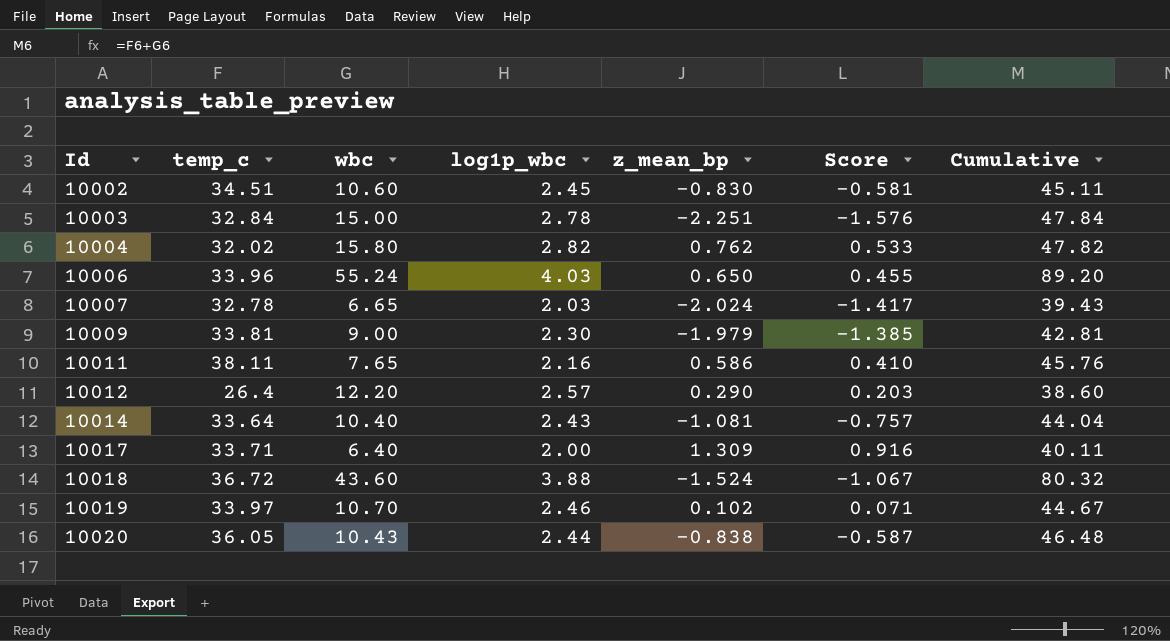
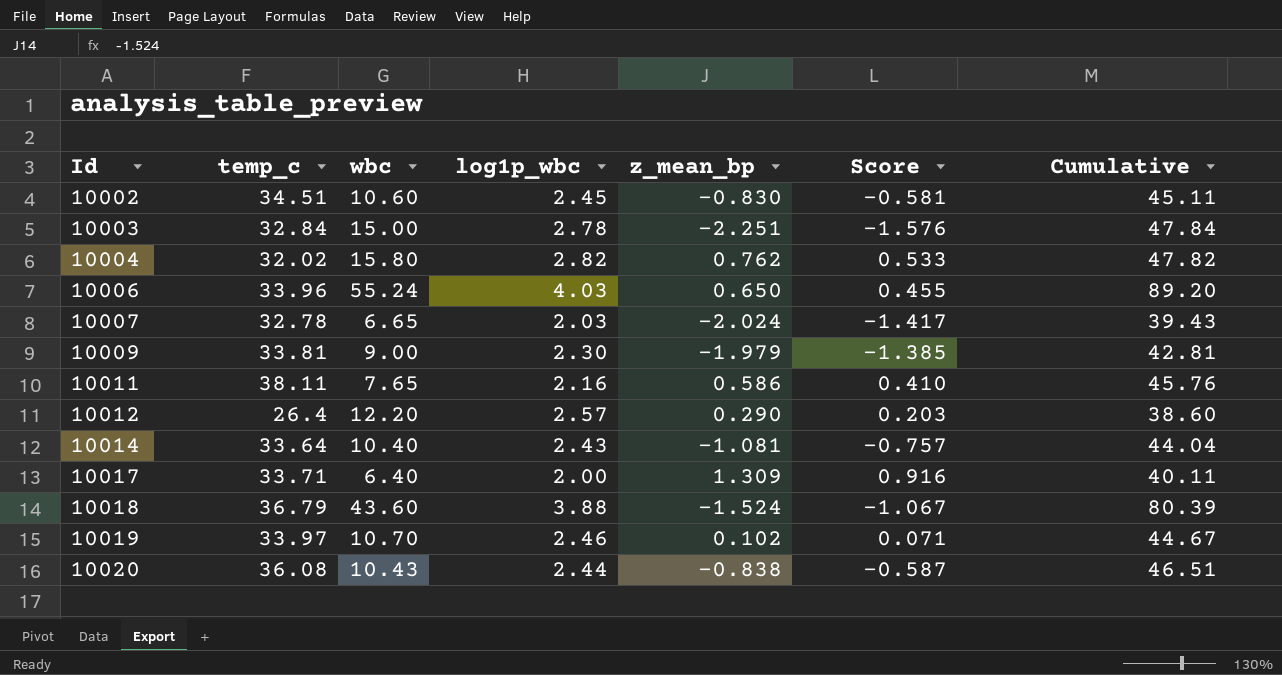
10018 | temp_c: 36.72 -> 36.79
10018 | Cumulative: 80.32 -> 80.39
10020 | temp_c: 36.05 -> 36.08
10020 | Cumulative: 46.48 -> 46.51

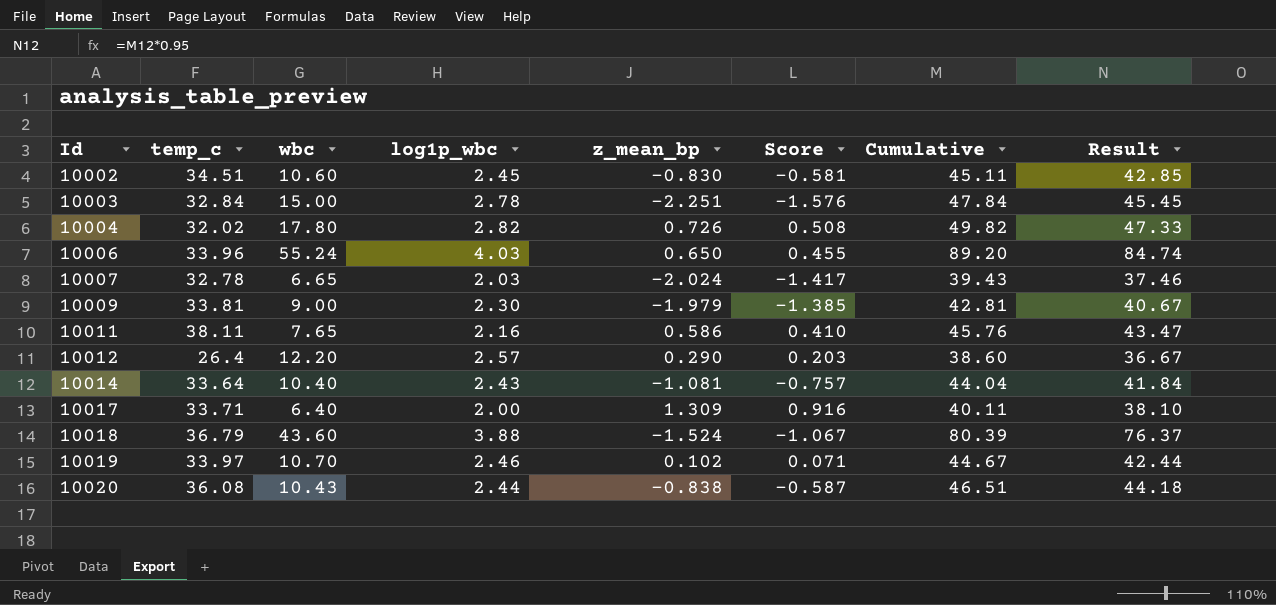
column Result | formula: none -> [Cumulative] * 0.95
10004 | wbc: 15.80 -> 17.80
10004 | z_mean_bp: 0.762 -> 0.726
10004 | Score: 0.533 -> 0.508
10004 | Cumulative: 47.82 -> 49.82

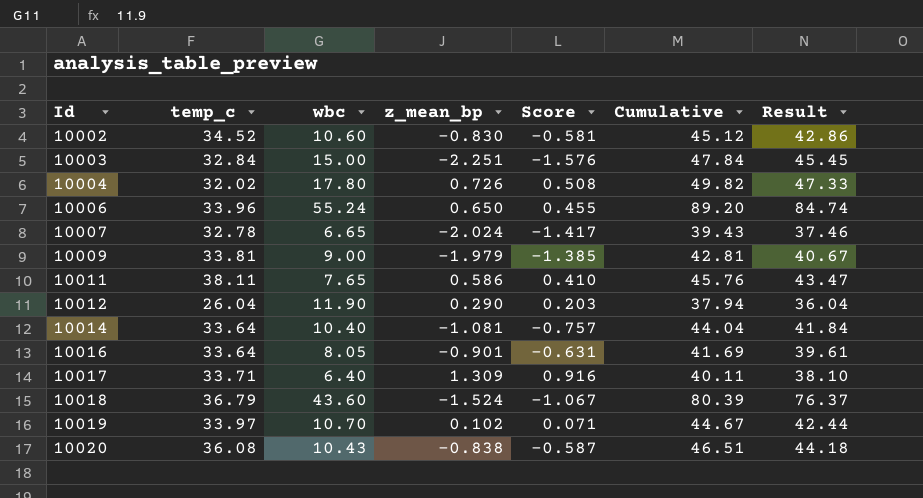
column log1p_wbc | position: 4 -> none
10002 | temp_c: 34.51 -> 34.52
10002 | Cumulative: 45.11 -> 45.12
10002 | Result: 42.85 -> 42.86
10012 | temp_c: 26.4 -> 26.04
10012 | wbc: 12.20 -> 11.90
10012 | Cumulative: 38.60 -> 37.94
10012 | Result: 36.67 -> 36.04
row 10016: none -> 33.64 | 8.05 | -0.901 | -0.631 | 41.69 | 39.61

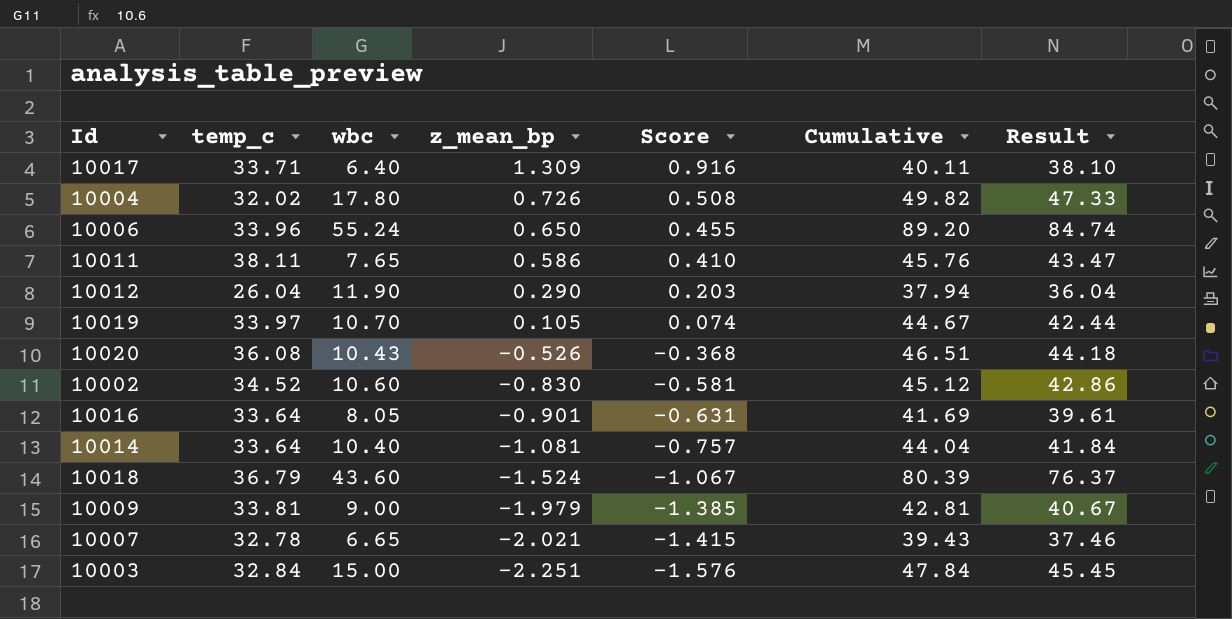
row order: Id ascending -> z_mean_bp descending
10019 | z_mean_bp: 0.102 -> 0.105
10019 | Score: 0.071 -> 0.074
10020 | z_mean_bp: -0.838 -> -0.526
10020 | Score: -0.587 -> -0.368
10007 | z_mean_bp: -2.024 -> -2.021
10007 | Score: -1.417 -> -1.415

